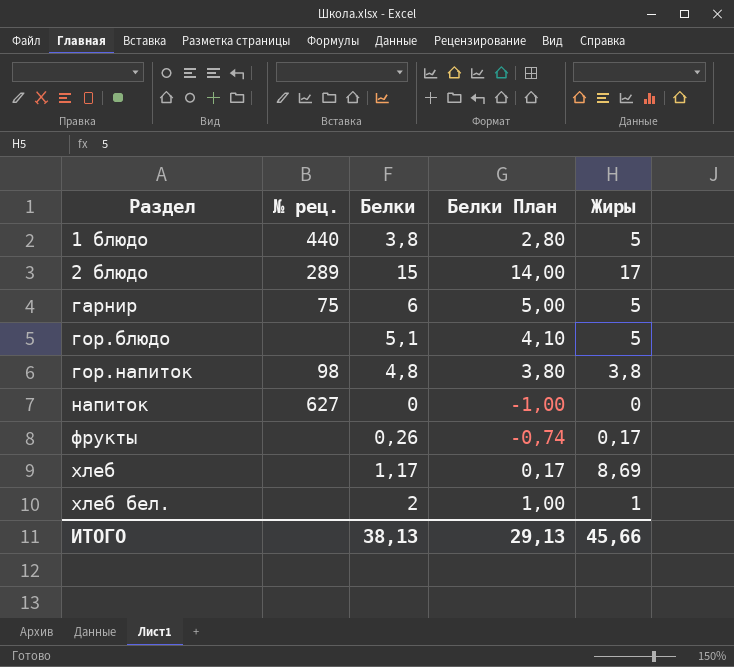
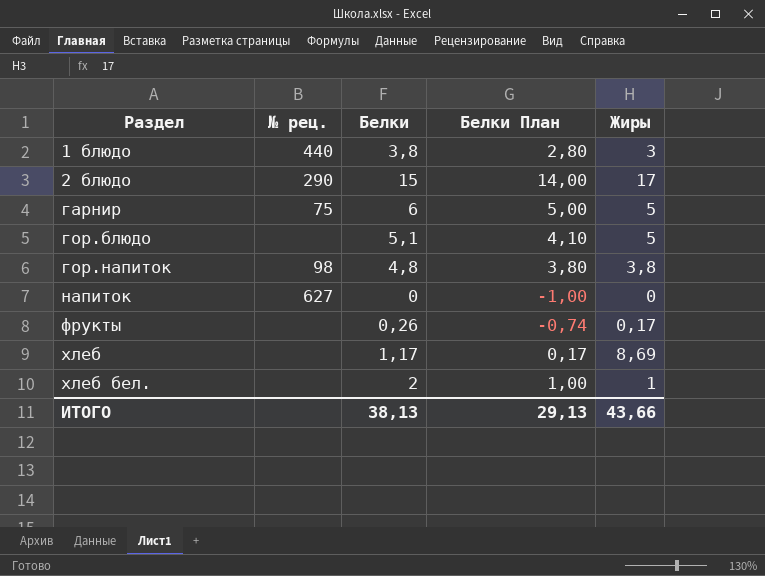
1 блюдо | Жиры: 5 -> 3
2 блюдо | № рец.: 289 -> 290
ИТОГО | Жиры: 45,66 -> 43,66

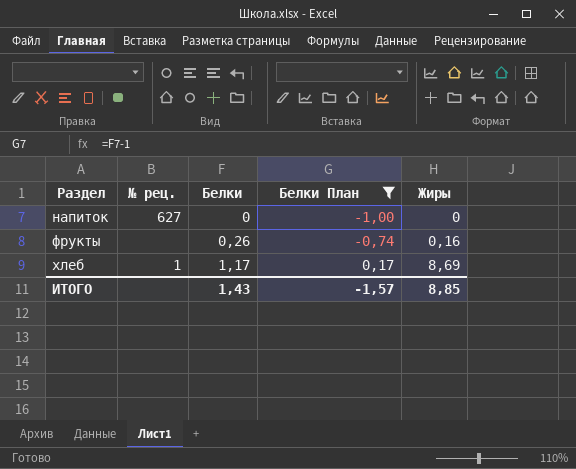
filter: none -> Белки План <= 0,17
фрукты | Жиры: 0,17 -> 0,16
хлеб | № рец.: none -> 1
ИТОГО | Белки: 38,13 -> 1,43
ИТОГО | Белки План: 29,13 -> -1,57
ИТОГО | Жиры: 43,66 -> 8,85

